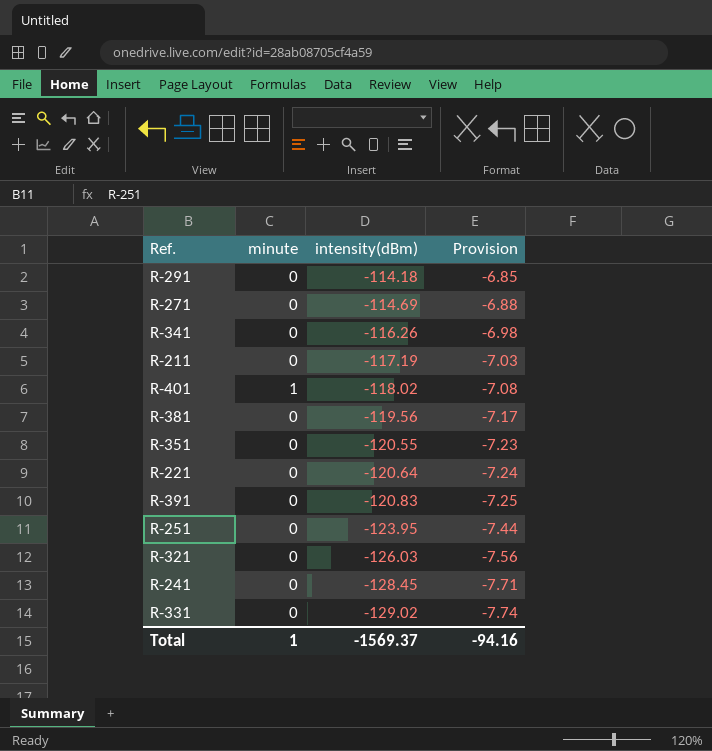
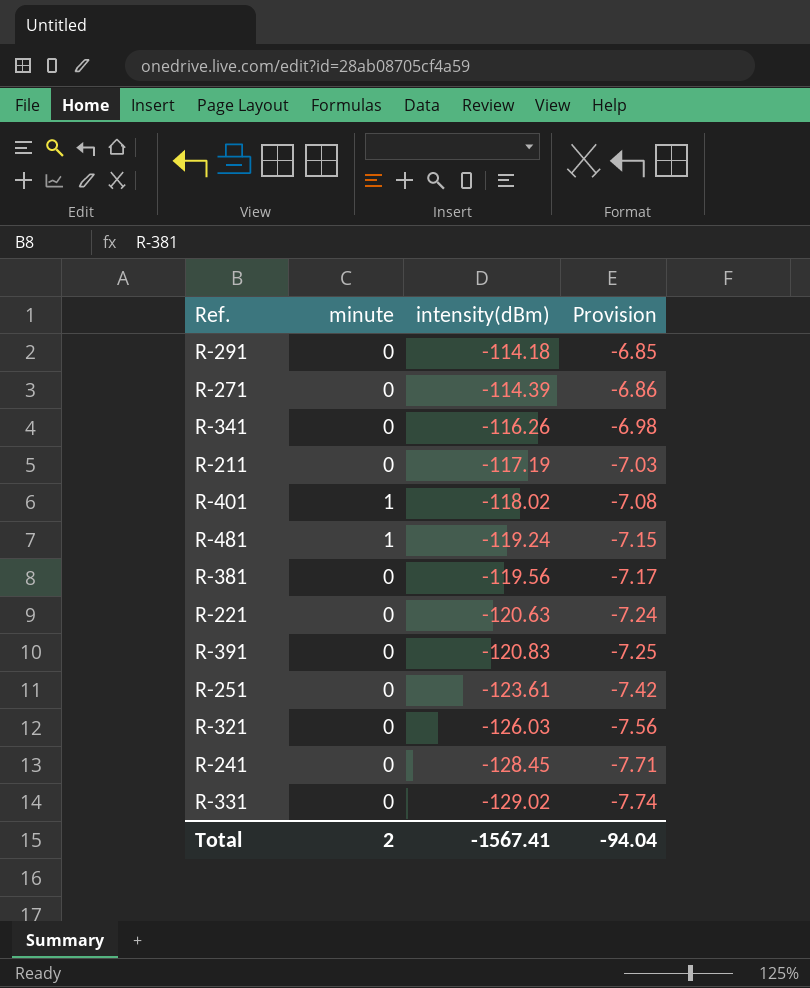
row R-351: 0 | -120.55 | -7.23 -> none
R-271 | intensity(dBm): -114.69 -> -114.39
R-271 | Provision: -6.88 -> -6.86
row R-481: none -> 1 | -119.24 | -7.15
R-221 | intensity(dBm): -120.64 -> -120.63
R-251 | intensity(dBm): -123.95 -> -123.61
R-251 | Provision: -7.44 -> -7.42
Total | minute: 1 -> 2
Total | intensity(dBm): -1569.37 -> -1567.41
Total | Provision: -94.16 -> -94.04

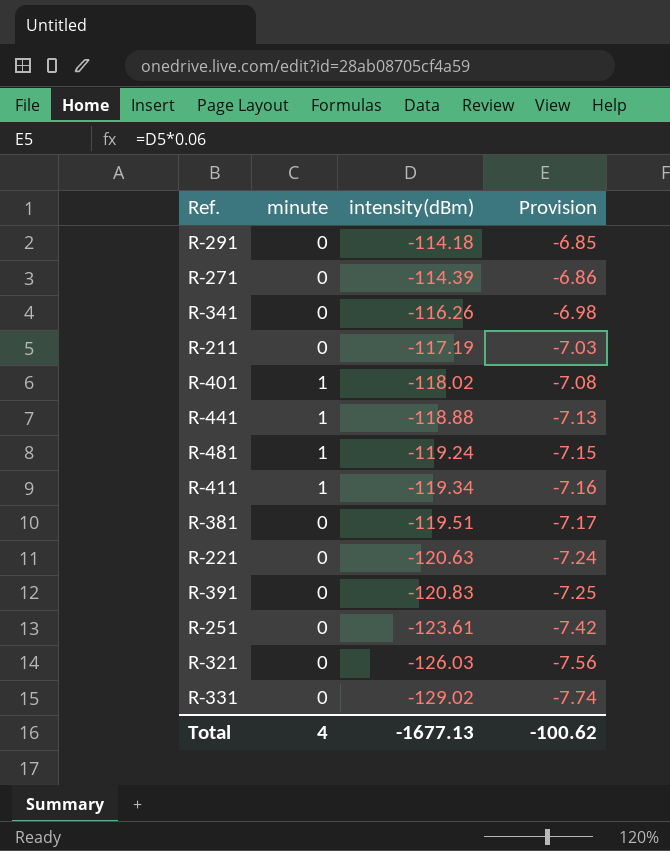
row R-241: 0 | -128.45 | -7.71 -> none
row R-441: none -> 1 | -118.88 | -7.13
row R-411: none -> 1 | -119.34 | -7.16
R-381 | intensity(dBm): -119.56 -> -119.51
Total | minute: 2 -> 4
Total | intensity(dBm): -1567.41 -> -1677.13
Total | Provision: -94.04 -> -100.62

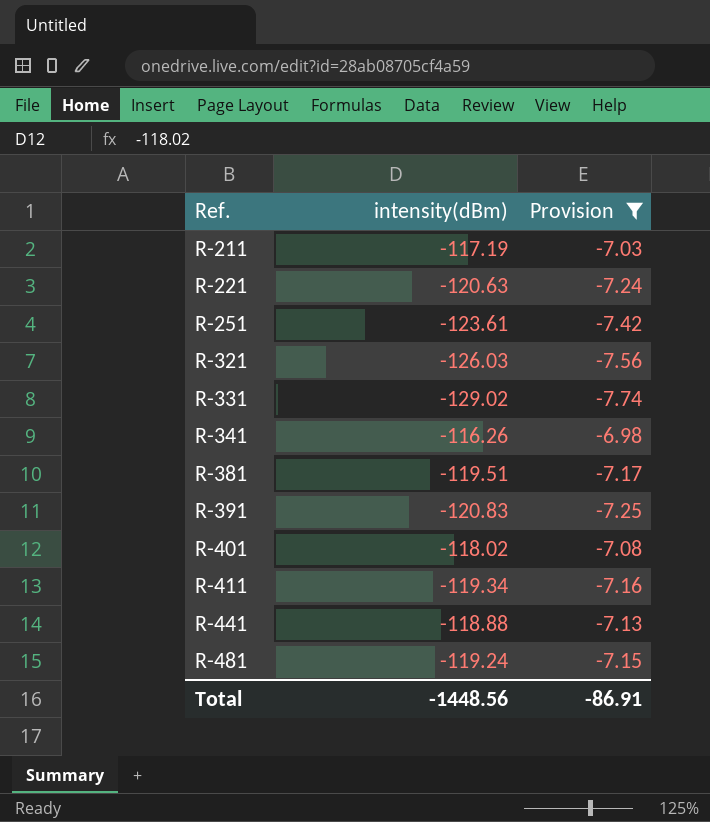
filter: none -> Provision <= -6.98
row order: intensity(dBm) descending -> Ref. ascending
column minute | position: 2 -> none
Total | intensity(dBm): -1677.13 -> -1448.56
Total | Provision: -100.62 -> -86.91

